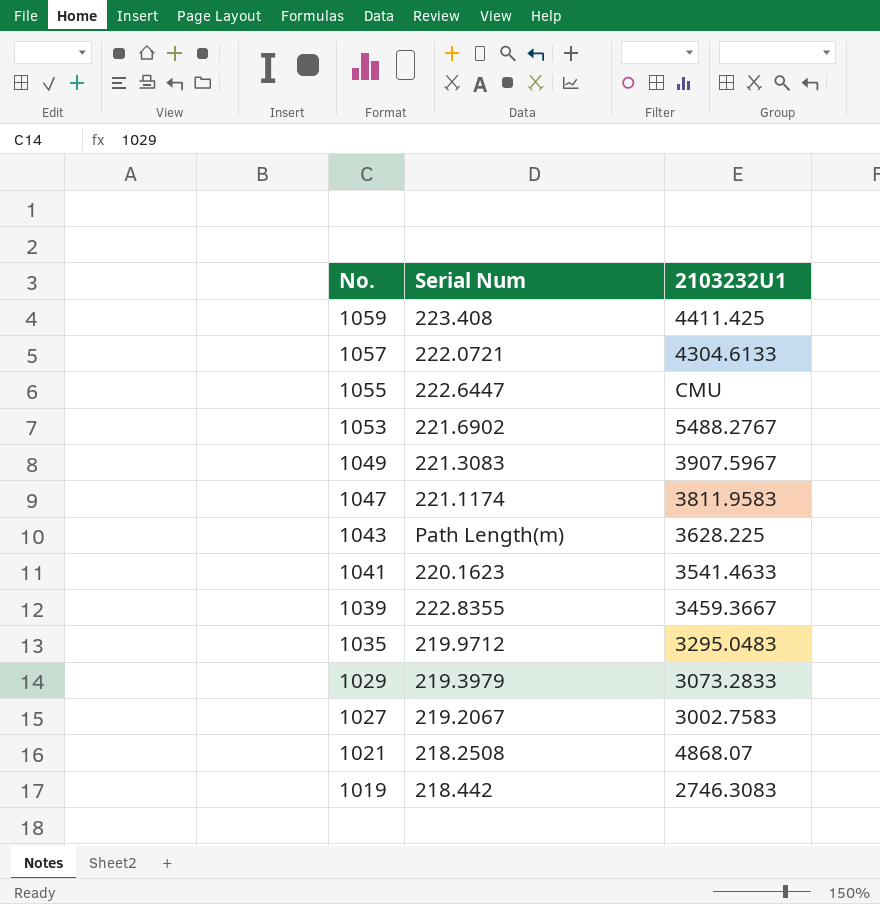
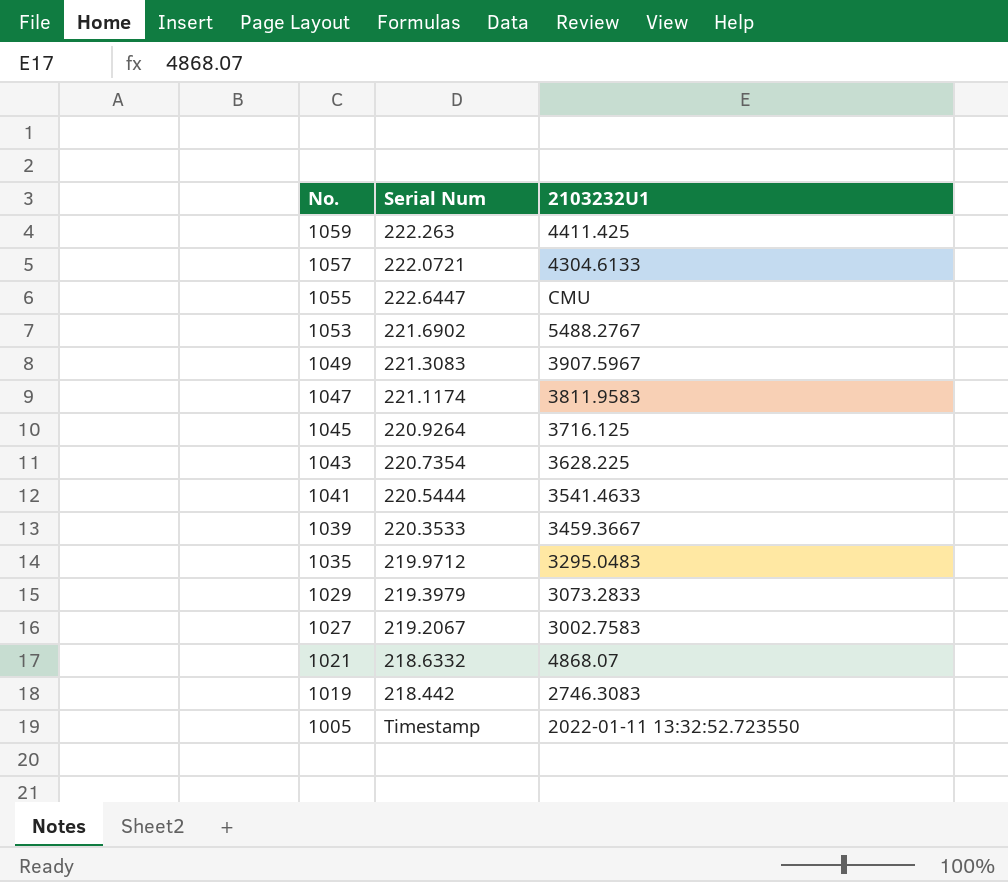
1059 | Serial Num: 223.408 -> 222.263
row 1045: none -> 220.9264 | 3716.125
1043 | Serial Num: Path Length(m) -> 220.7354
1041 | Serial Num: 220.1623 -> 220.5444
1039 | Serial Num: 222.8355 -> 220.3533
1021 | Serial Num: 218.2508 -> 218.6332
row 1005: none -> Timestamp | 2022-01-11 13:32:52.723550

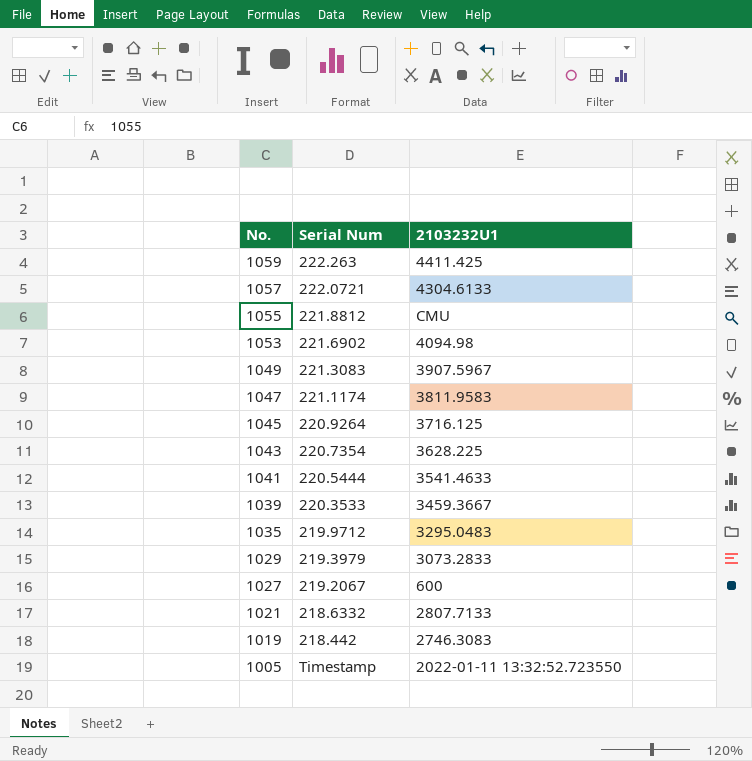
1055 | Serial Num: 222.6447 -> 221.8812
1053 | 2103232U1: 5488.2767 -> 4094.98
1027 | 2103232U1: 3002.7583 -> 600
1021 | 2103232U1: 4868.07 -> 2807.7133

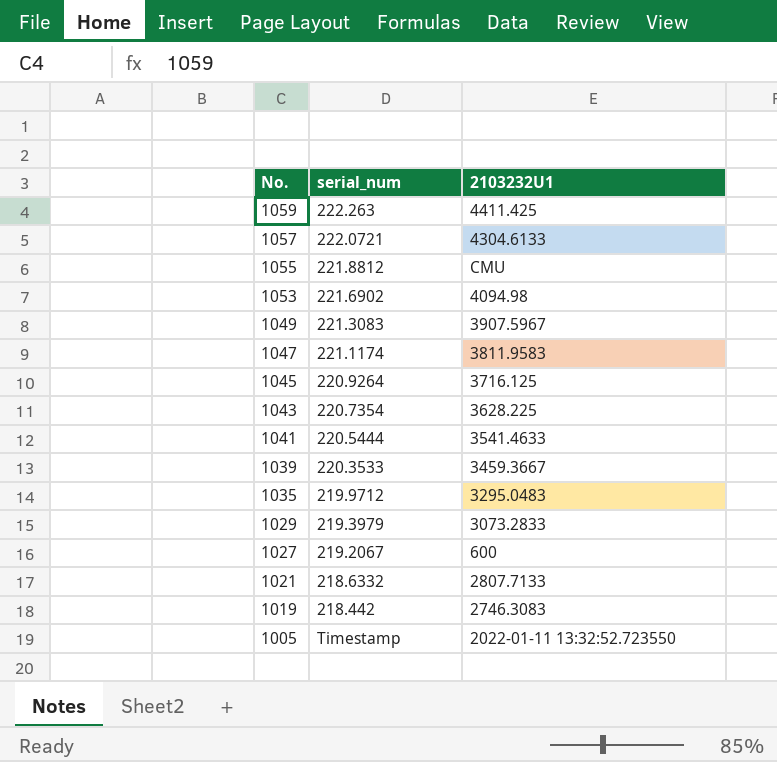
column name: Serial Num -> serial_num

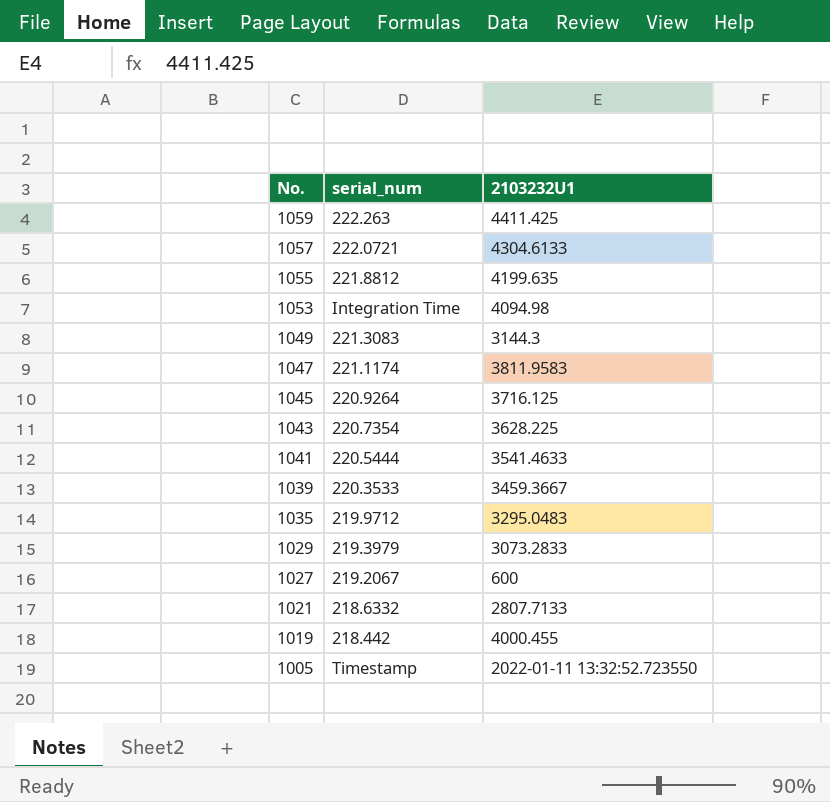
1055 | 2103232U1: CMU -> 4199.635
1053 | serial_num: 221.6902 -> Integration Time
1049 | 2103232U1: 3907.5967 -> 3144.3
1019 | 2103232U1: 2746.3083 -> 4000.455

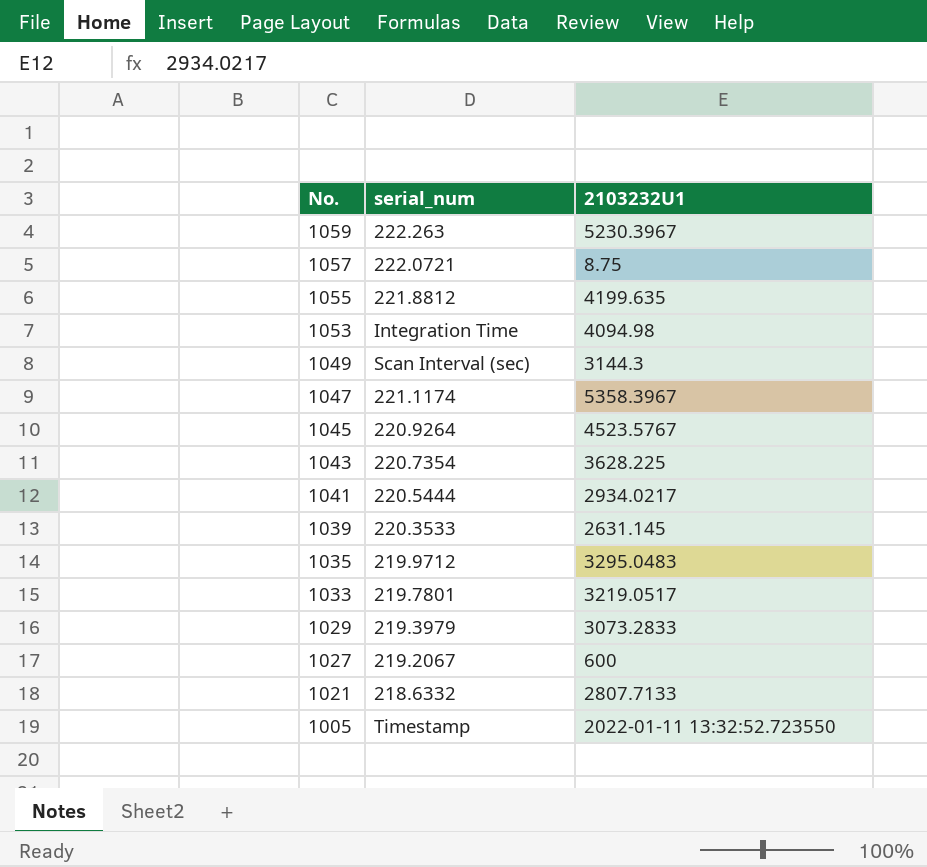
row 1019: 218.442 | 4000.455 -> none
1059 | 2103232U1: 4411.425 -> 5230.3967
1057 | 2103232U1: 4304.6133 -> 8.75
1049 | serial_num: 221.3083 -> Scan Interval (sec)
1047 | 2103232U1: 3811.9583 -> 5358.3967
1045 | 2103232U1: 3716.125 -> 4523.5767
1041 | 2103232U1: 3541.4633 -> 2934.0217
1039 | 2103232U1: 3459.3667 -> 2631.145
row 1033: none -> 219.7801 | 3219.0517

